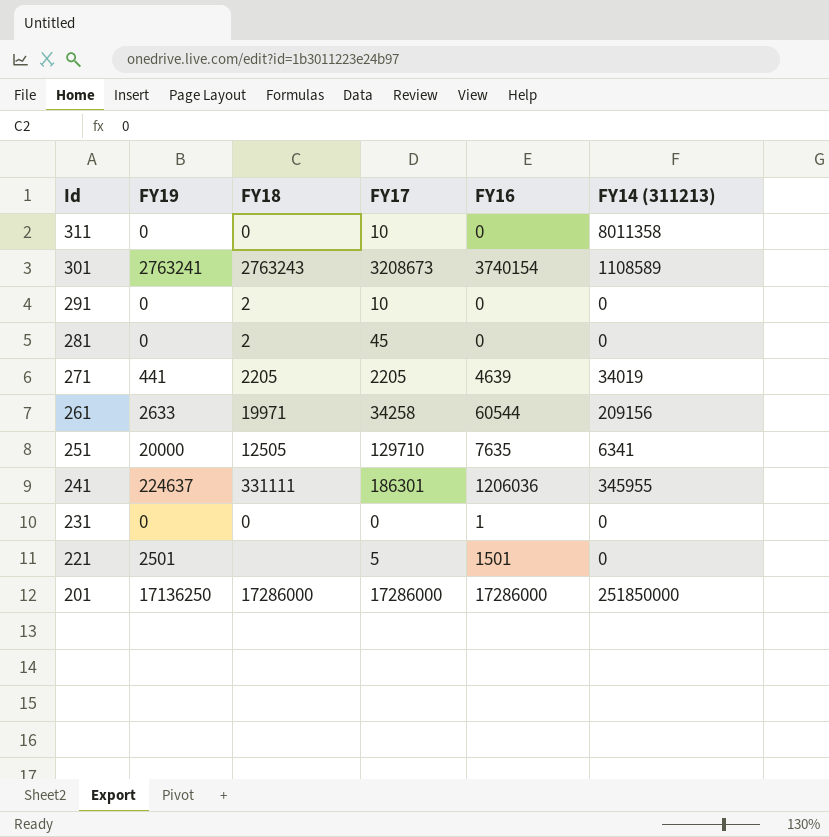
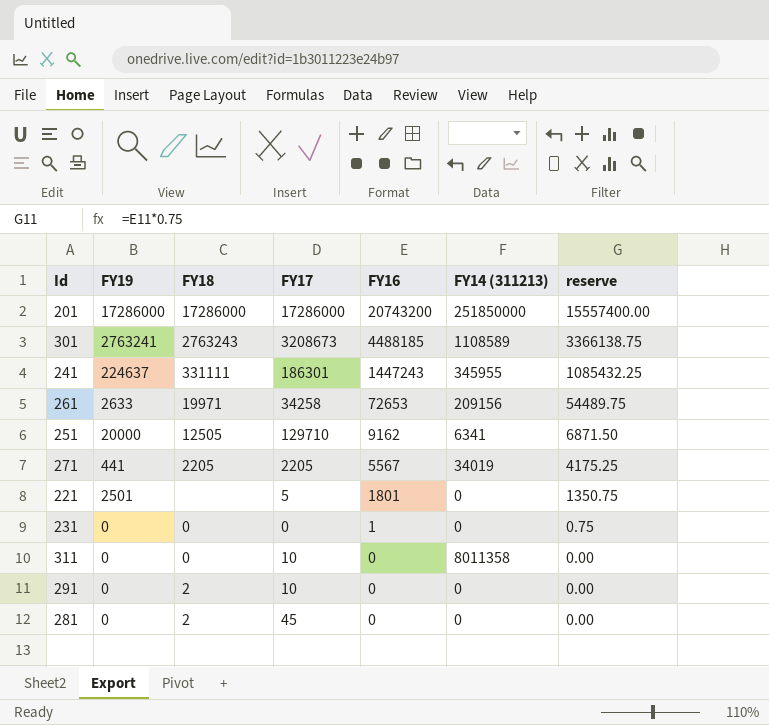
row order: Id descending -> FY16 descending
column reserve | formula: none -> [FY16] * 0.75
201 | FY19: 17136250 -> 17286000
201 | FY16: 17286000 -> 20743200
301 | FY16: 3740154 -> 4488185
241 | FY16: 1206036 -> 1447243
261 | FY16: 60544 -> 72653
251 | FY16: 7635 -> 9162
271 | FY16: 4639 -> 5567
221 | FY16: 1501 -> 1801

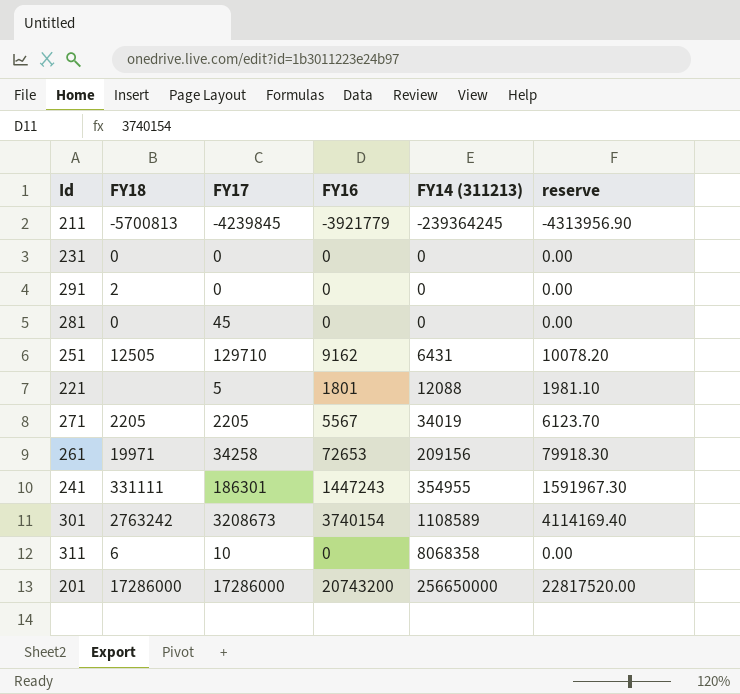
row order: FY16 descending -> FY14 (311213) ascending
column FY19 | position: 2 -> none
column reserve | formula: [FY16] * 0.75 -> [FY16] * 1.1
row 211: none -> -5700813 | -4239845 | -3921779 | -239364245 | -4313956.90
231 | FY16: 1 -> 0
291 | FY17: 10 -> 0
281 | FY18: 2 -> 0
251 | FY14 (311213): 6341 -> 6431
221 | FY14 (311213): 0 -> 12088
241 | FY14 (311213): 345955 -> 354955
301 | FY18: 2763243 -> 2763242
301 | FY16: 4488185 -> 3740154
311 | FY18: 0 -> 6
311 | FY14 (311213): 8011358 -> 8068358
201 | FY14 (311213): 251850000 -> 256650000

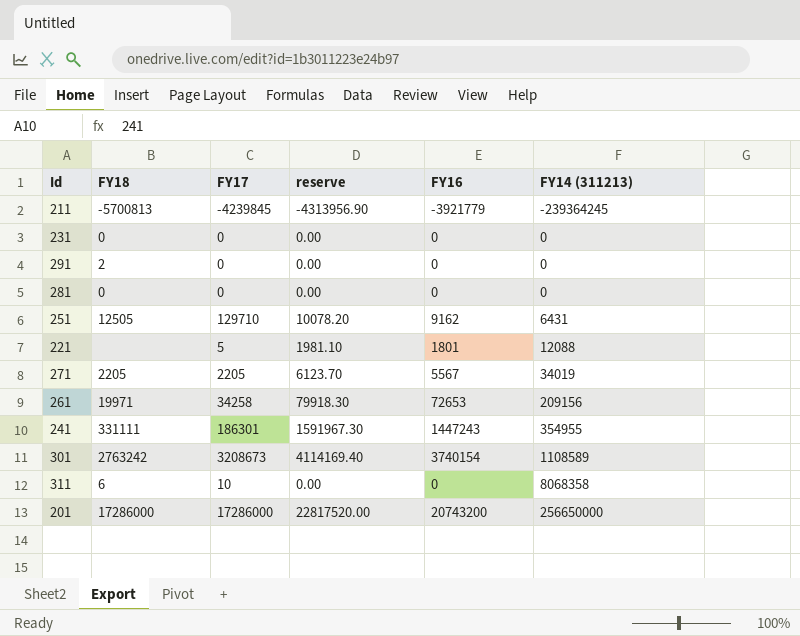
column reserve | position: 6 -> 4
281 | FY17: 45 -> 0

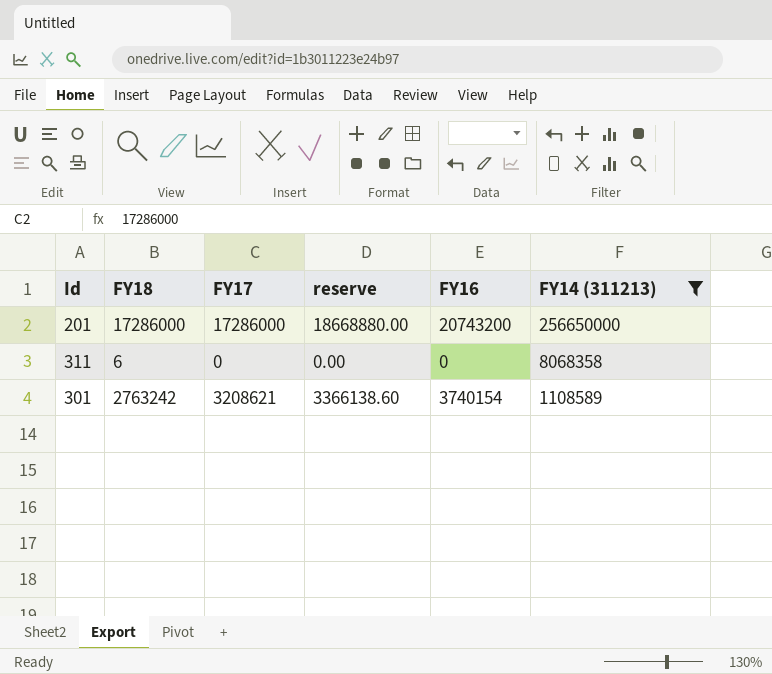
filter: none -> FY14 (311213) >= 1108589
row order: FY14 (311213) ascending -> FY14 (311213) descending
column reserve | formula: [FY16] * 1.1 -> [FY16] * 0.9
311 | FY17: 10 -> 0
301 | FY17: 3208673 -> 3208621

